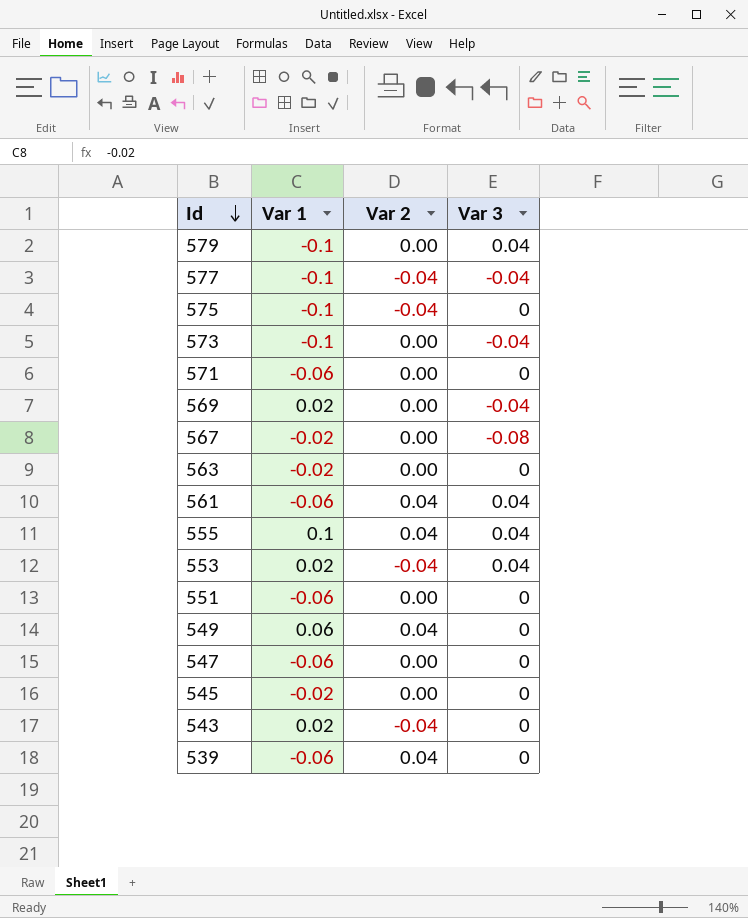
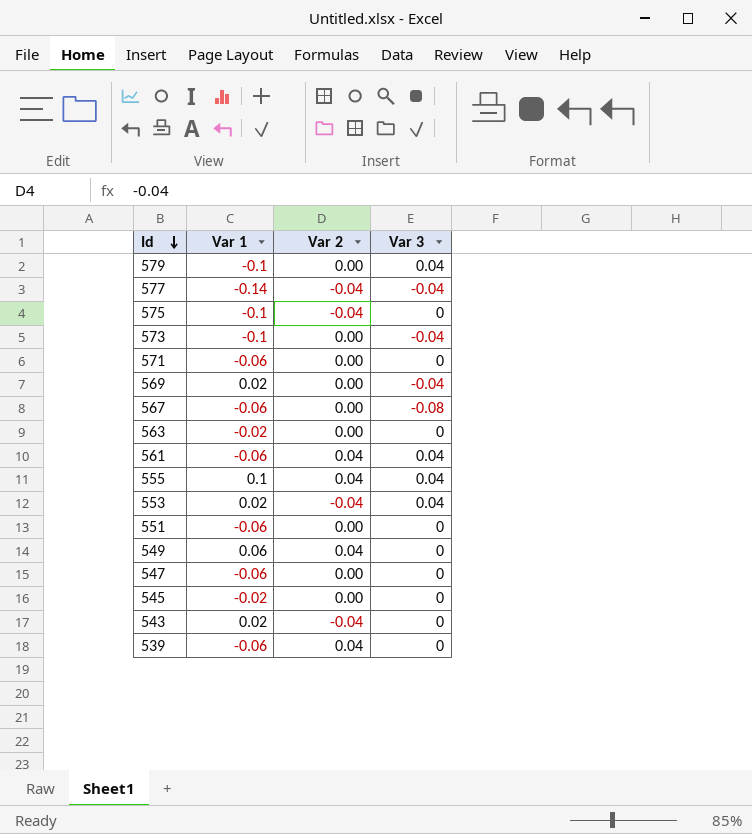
577 | Var 1: -0.1 -> -0.14
567 | Var 1: -0.02 -> -0.06

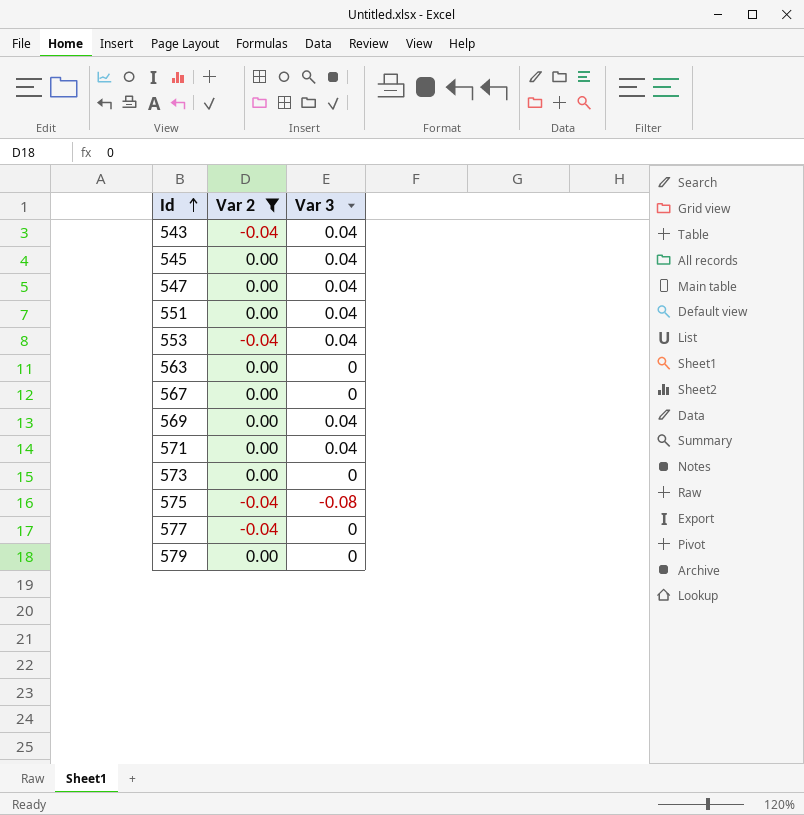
filter: none -> Var 2 != 0.04
row order: Id descending -> Id ascending
column Var 1 | position: 2 -> none
543 | Var 3: 0 -> 0.04
545 | Var 3: 0 -> 0.04
547 | Var 3: 0 -> 0.04
551 | Var 3: 0 -> 0.04
567 | Var 3: -0.08 -> 0
569 | Var 3: -0.04 -> 0.04
571 | Var 3: 0 -> 0.04
573 | Var 3: -0.04 -> 0
575 | Var 3: 0 -> -0.08
577 | Var 3: -0.04 -> 0
579 | Var 3: 0.04 -> 0

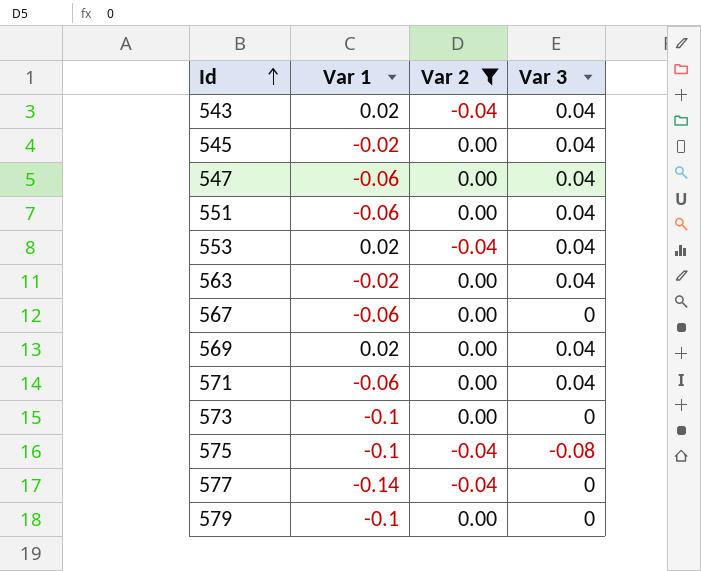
column Var 1 | position: none -> 2
563 | Var 3: 0 -> 0.04

